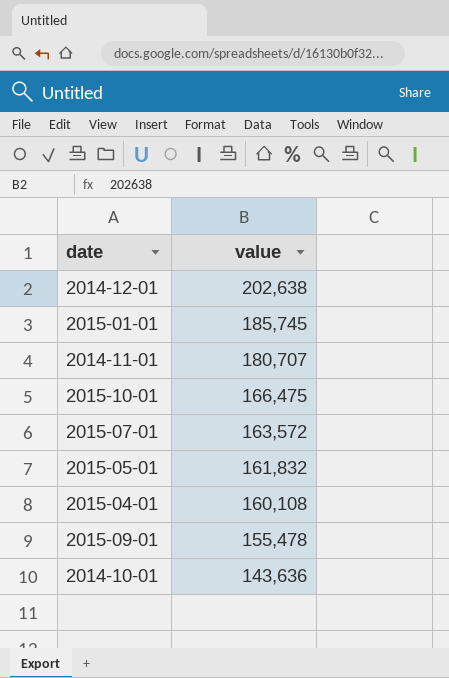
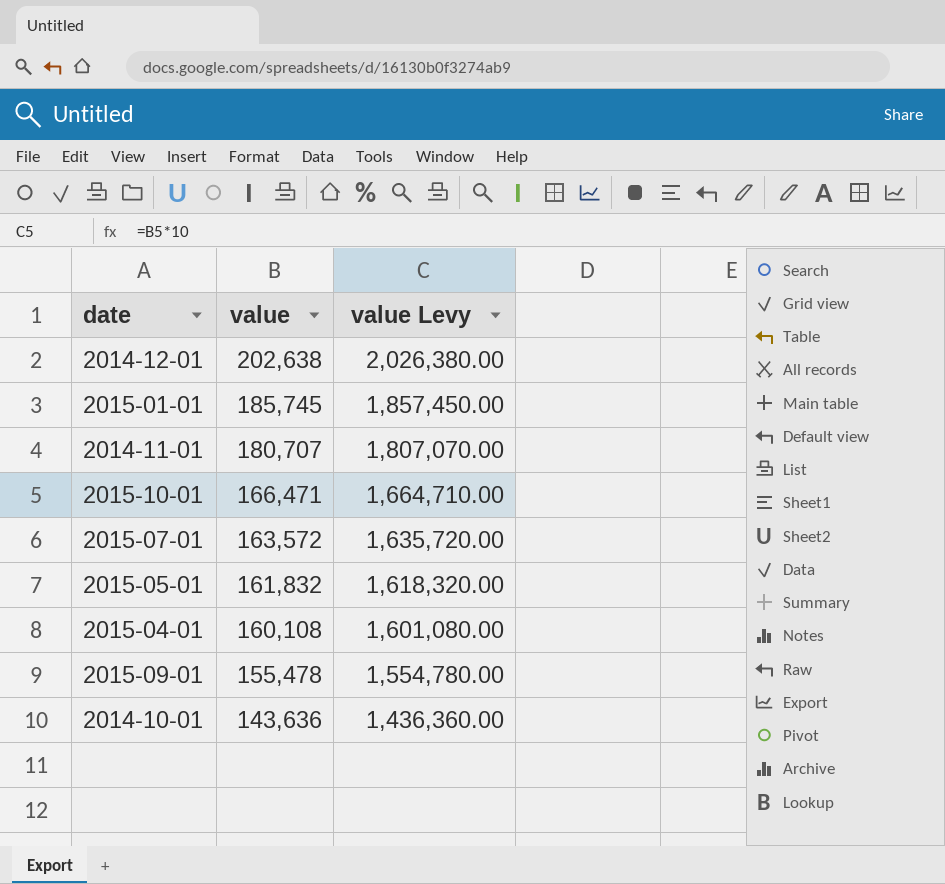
column value Levy | formula: none -> [value] * 10
2015-10-01 | value: 166,475 -> 166,471

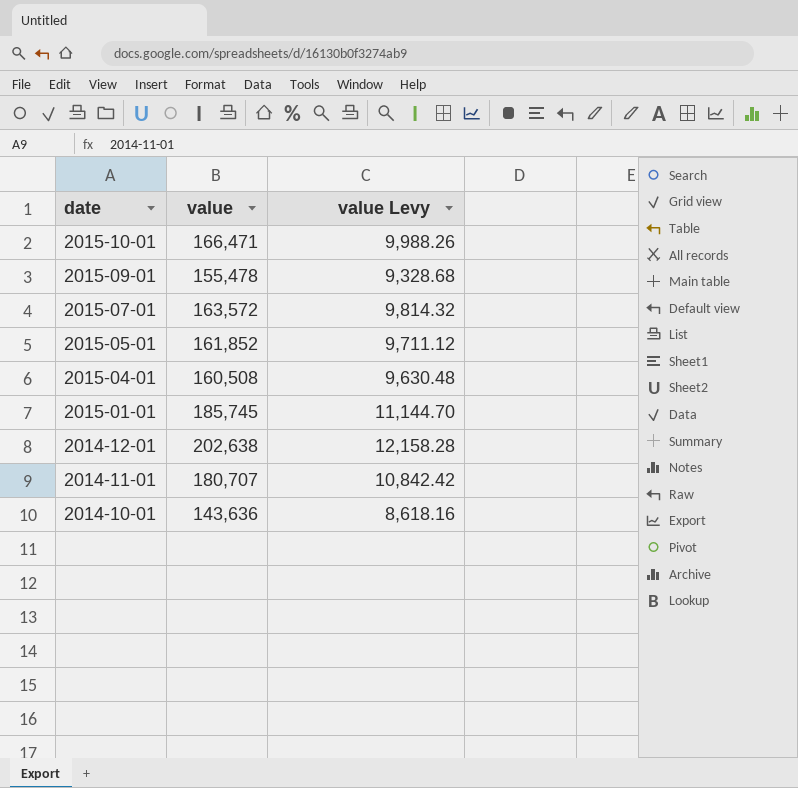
row order: value descending -> date descending
column value Levy | formula: [value] * 10 -> [value] * 0.06
2015-05-01 | value: 161,832 -> 161,852
2015-04-01 | value: 160,108 -> 160,508

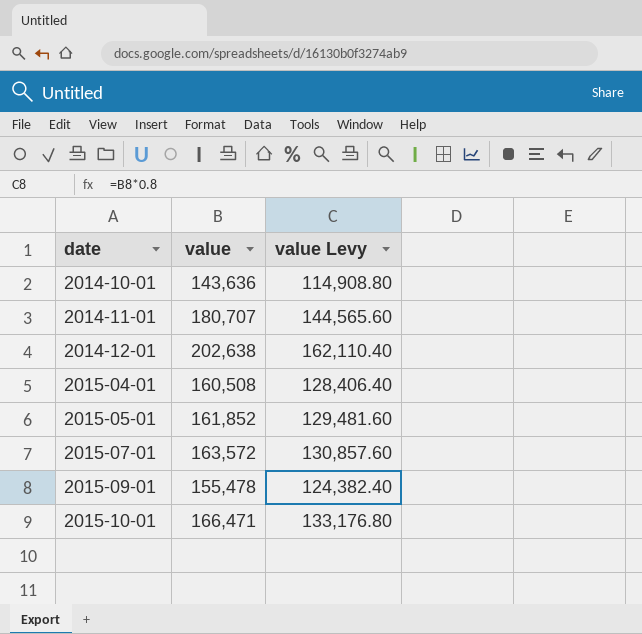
row order: date descending -> date ascending
column value Levy | formula: [value] * 0.06 -> [value] * 0.8
row 2015-01-01: 185,745 | 11,144.70 -> none

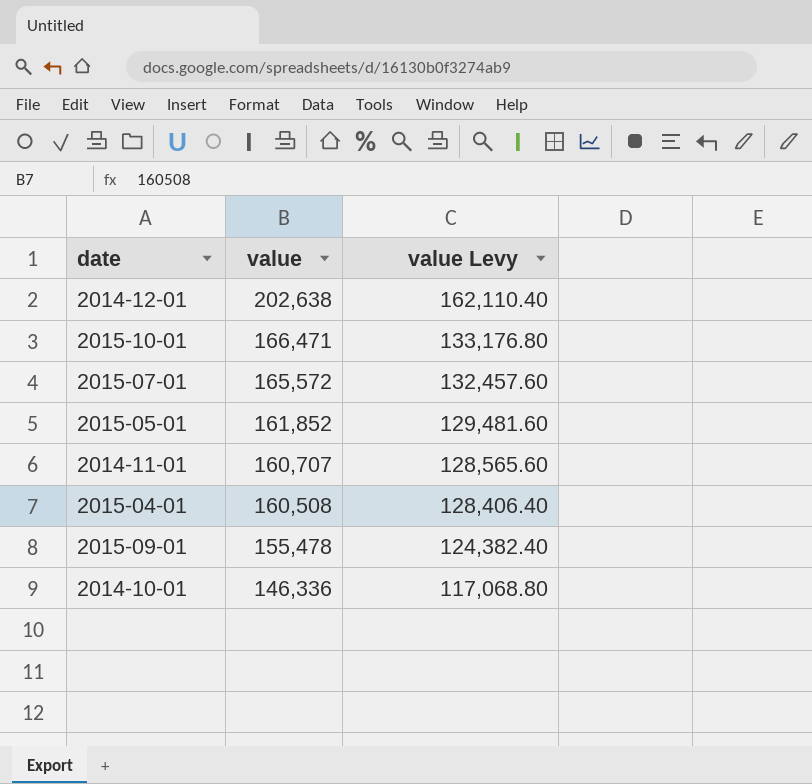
row order: date ascending -> value descending
2015-07-01 | value: 163,572 -> 165,572
2015-07-01 | value Levy: 130,857.60 -> 132,457.60
2014-11-01 | value: 180,707 -> 160,707
2014-11-01 | value Levy: 144,565.60 -> 128,565.60
2014-10-01 | value: 143,636 -> 146,336
2014-10-01 | value Levy: 114,908.80 -> 117,068.80

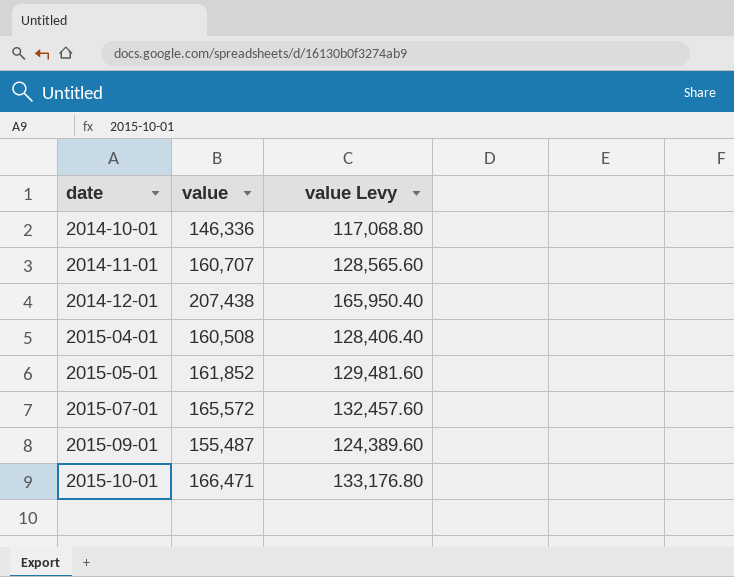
row order: value descending -> date ascending
2014-12-01 | value: 202,638 -> 207,438
2014-12-01 | value Levy: 162,110.40 -> 165,950.40
2015-09-01 | value: 155,478 -> 155,487
2015-09-01 | value Levy: 124,382.40 -> 124,389.60

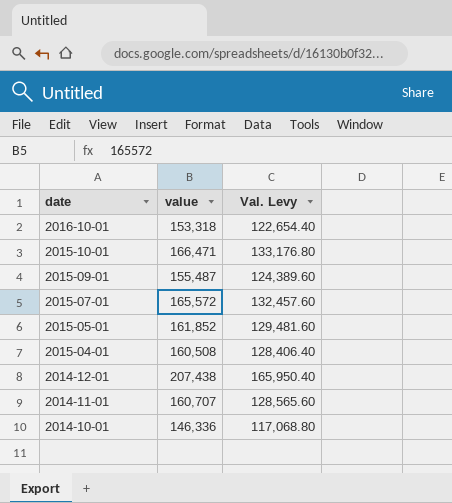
row order: date ascending -> date descending
column name: value Levy -> Val. Levy
row 2016-10-01: none -> 153,318 | 122,654.40

